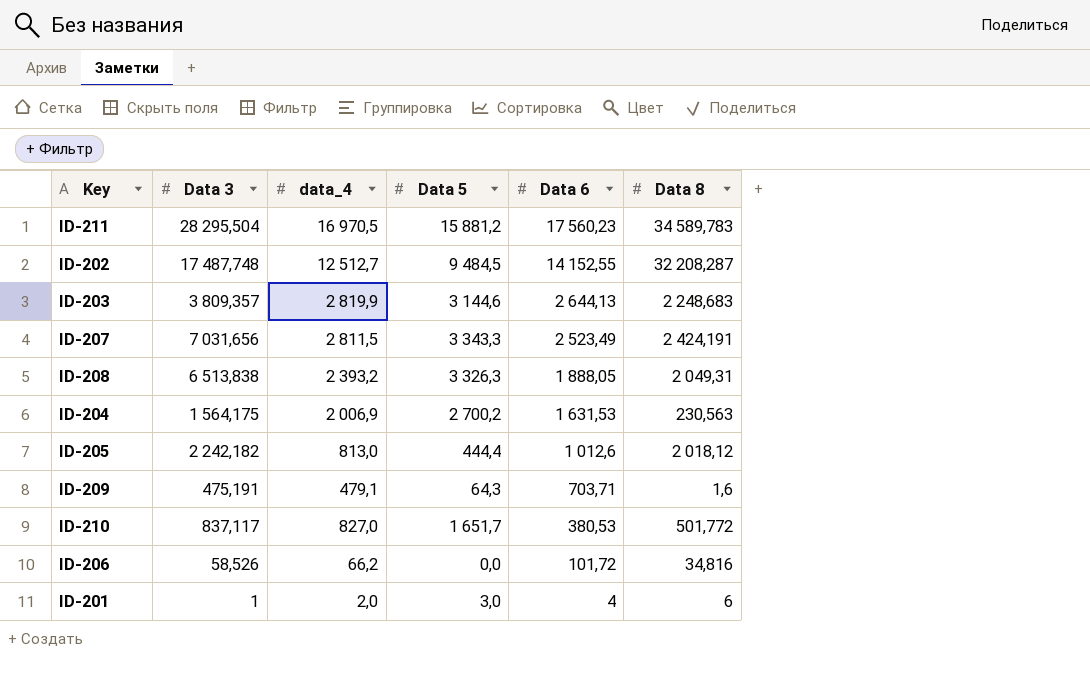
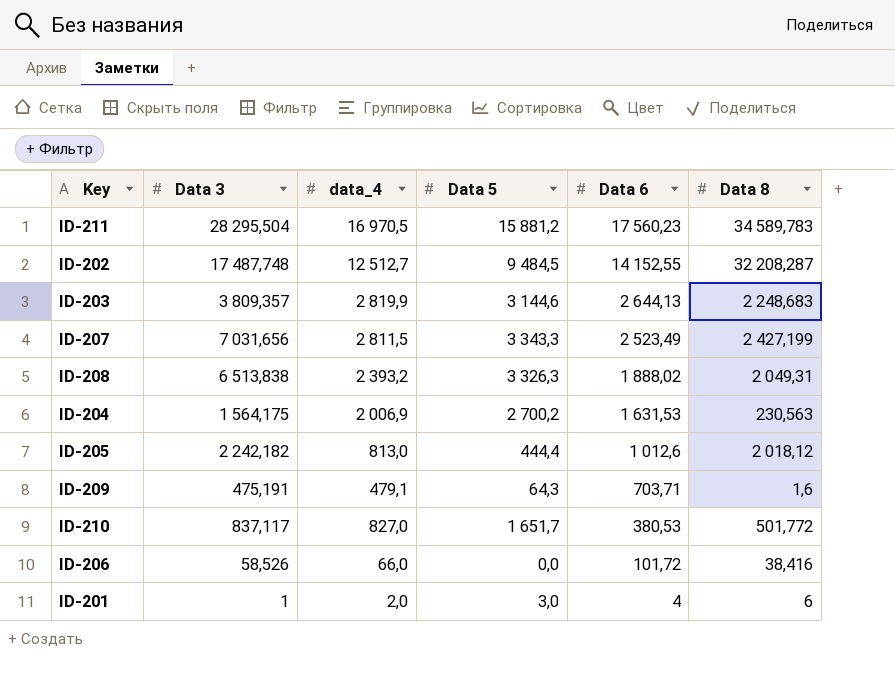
ID-207 | Data 8: 2 424,191 -> 2 427,199
ID-208 | Data 6: 1 888,05 -> 1 888,02
ID-206 | data_4: 66,2 -> 66,0
ID-206 | Data 8: 34,816 -> 38,416

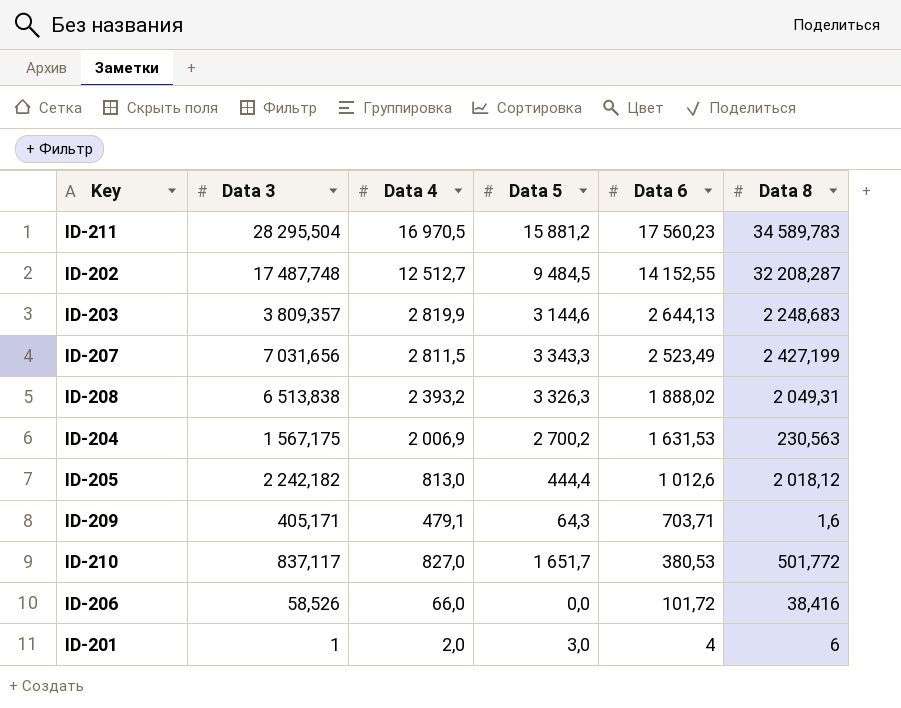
column name: data_4 -> Data 4
ID-204 | Data 3: 1 564,175 -> 1 567,175
ID-209 | Data 3: 475,191 -> 405,171

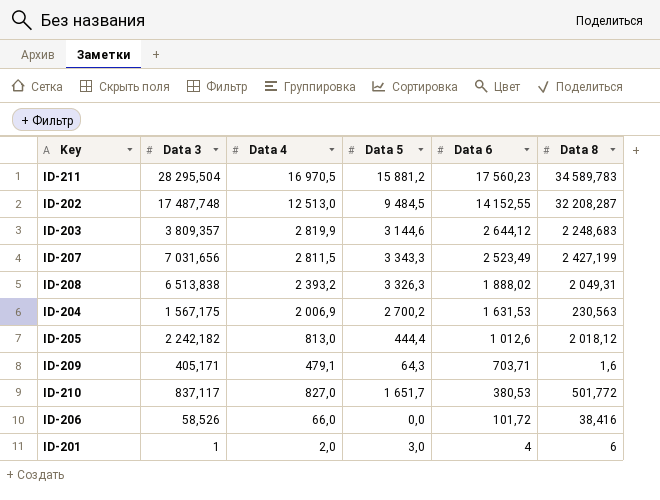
ID-202 | Data 4: 12 512,7 -> 12 513,0
ID-203 | Data 6: 2 644,13 -> 2 644,12

